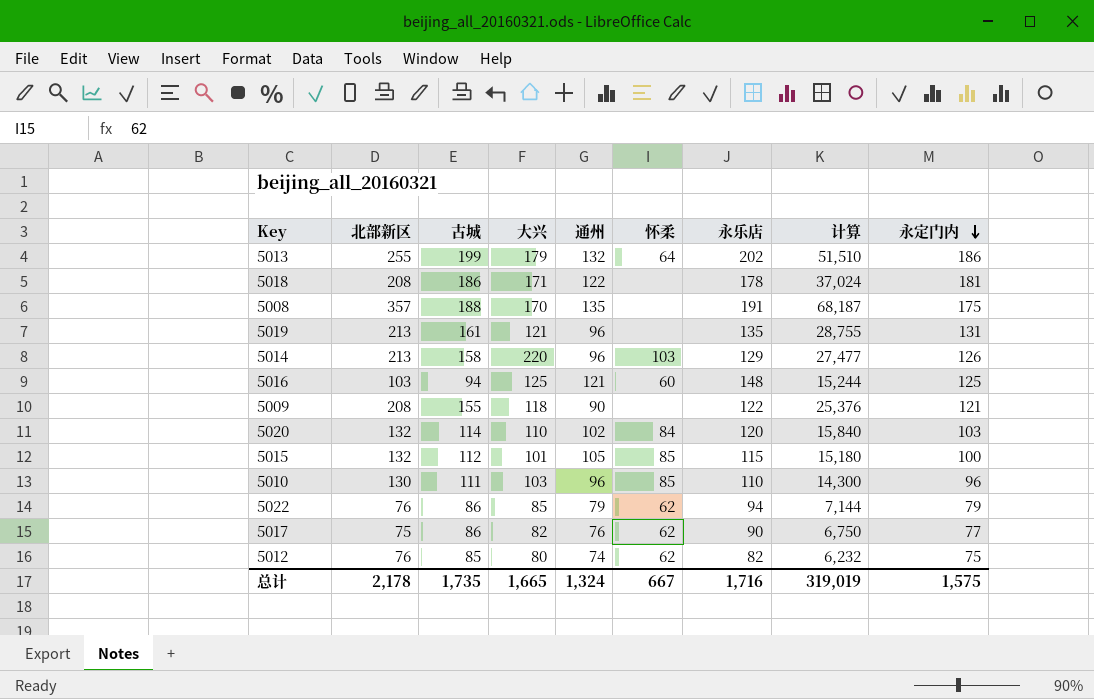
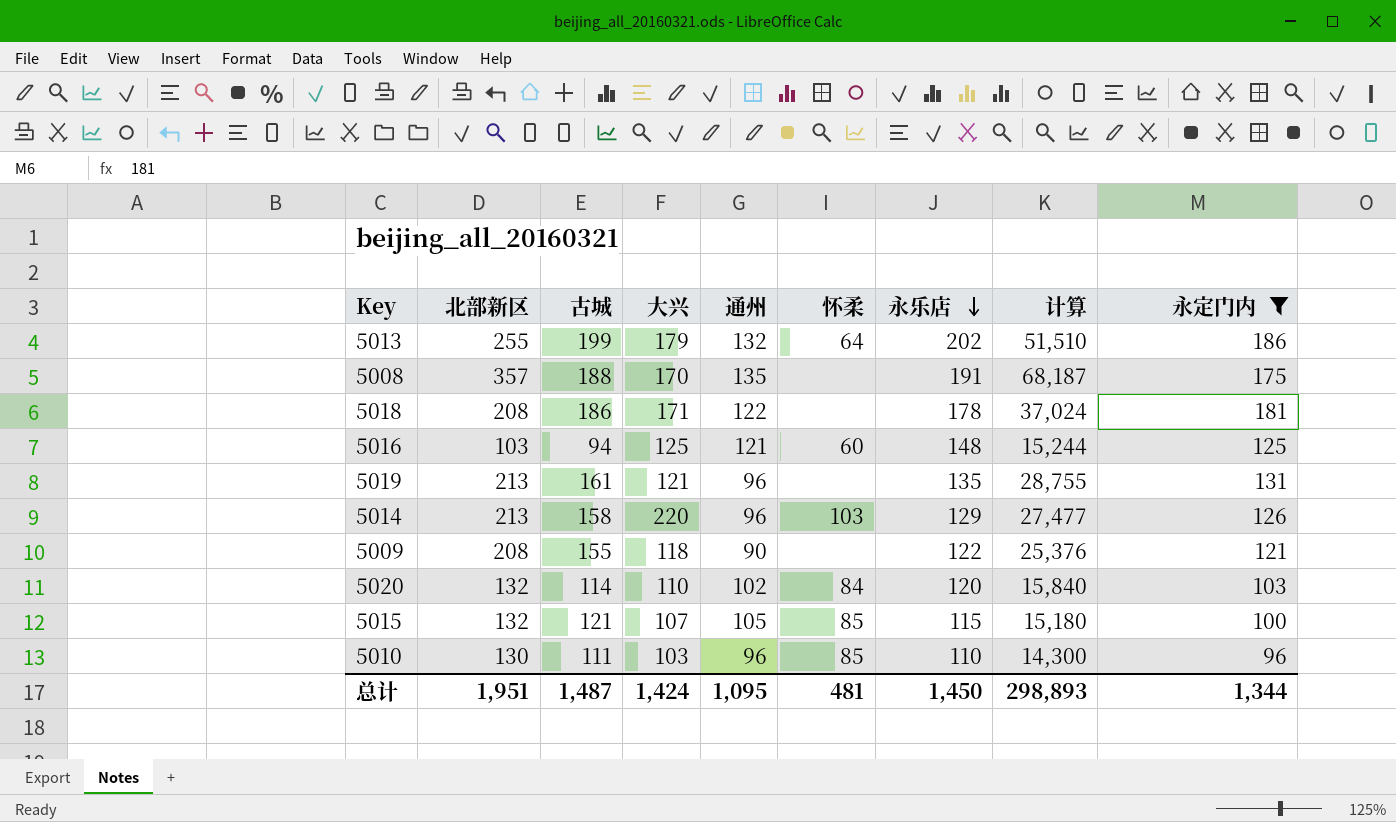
filter: none -> 永定门内 >= 96
row order: 永定门内 descending -> 永乐店 descending
5015 | 古城: 112 -> 121
5015 | 大兴: 101 -> 107
总计 | 北部新区: 2,178 -> 1,951
总计 | 古城: 1,735 -> 1,487
总计 | 大兴: 1,665 -> 1,424
总计 | 通州: 1,324 -> 1,095
总计 | 怀柔: 667 -> 481
总计 | 永乐店: 1,716 -> 1,450
总计 | 计算: 319,019 -> 298,893
总计 | 永定门内: 1,575 -> 1,344

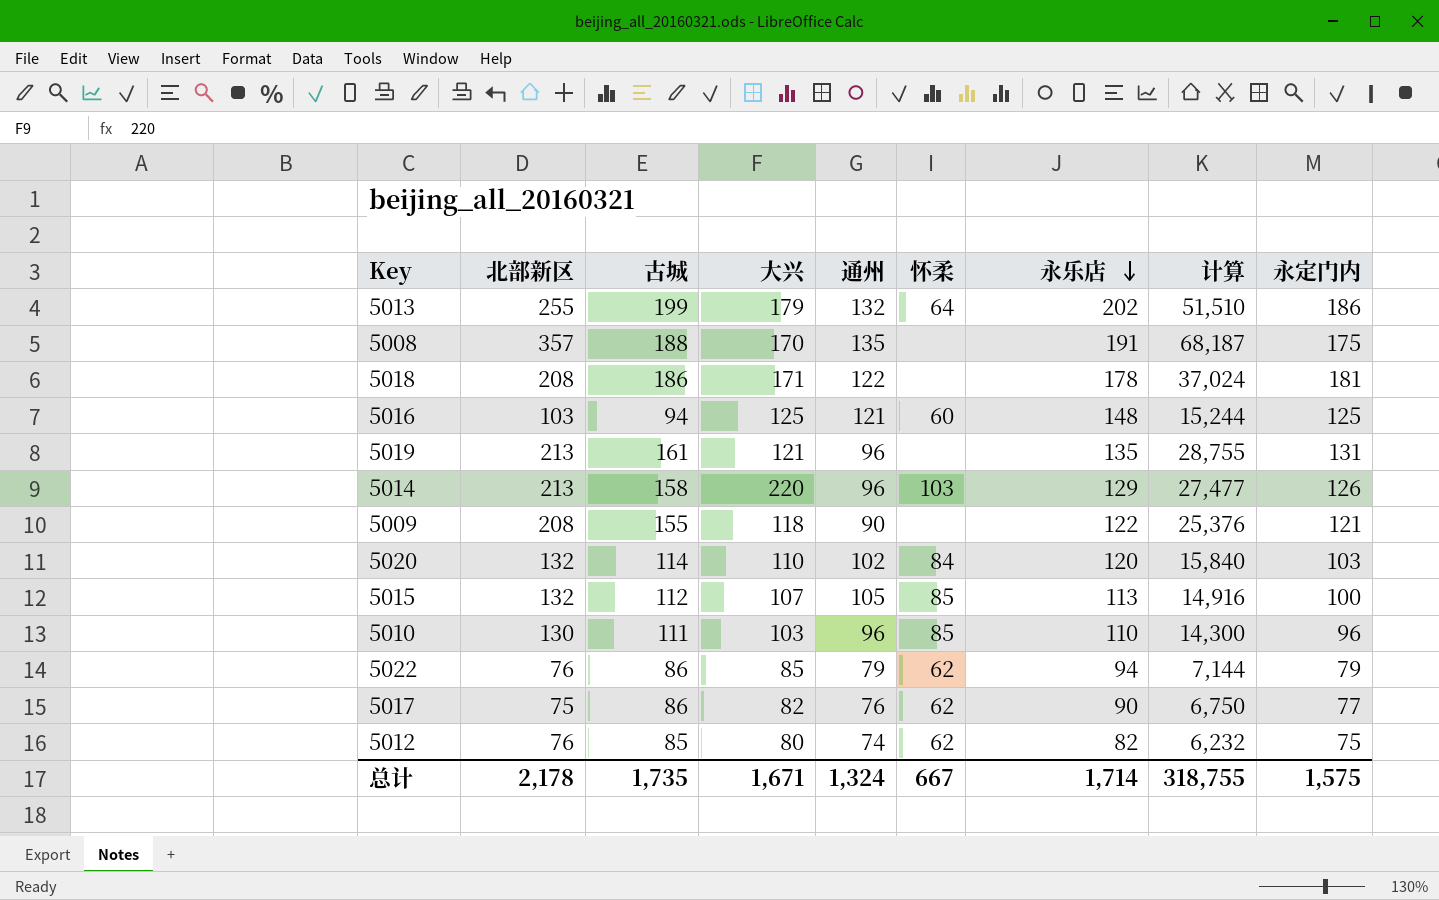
filter: 永定门内 >= 96 -> none
5015 | 古城: 121 -> 112
5015 | 永乐店: 115 -> 113
5015 | 计算: 15,180 -> 14,916
总计 | 北部新区: 1,951 -> 2,178
总计 | 古城: 1,487 -> 1,735
总计 | 大兴: 1,424 -> 1,671
总计 | 通州: 1,095 -> 1,324
总计 | 怀柔: 481 -> 667
总计 | 永乐店: 1,450 -> 1,714
总计 | 计算: 298,893 -> 318,755
总计 | 永定门内: 1,344 -> 1,575

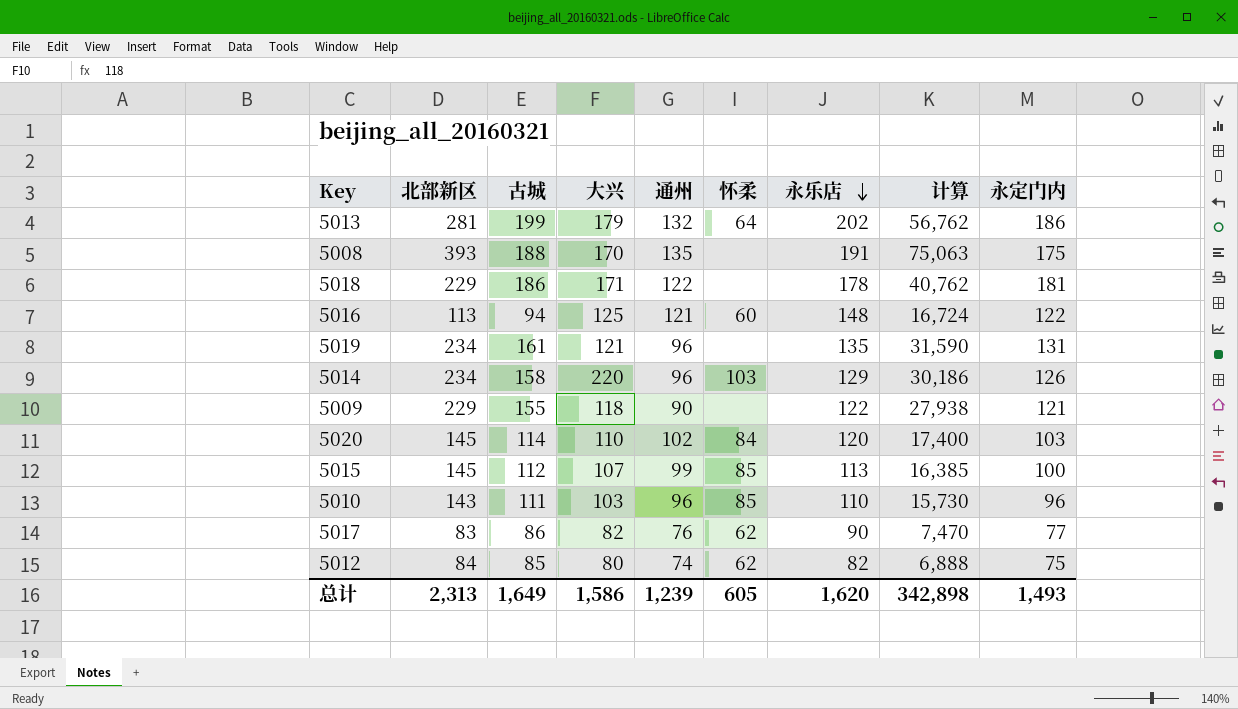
row 5022: 76 | 86 | 85 | 79 | 62 | 94 | 7,144 | 79 -> none
5013 | 北部新区: 255 -> 281
5013 | 计算: 51,510 -> 56,762
5008 | 北部新区: 357 -> 393
5008 | 计算: 68,187 -> 75,063
5018 | 北部新区: 208 -> 229
5018 | 计算: 37,024 -> 40,762
5016 | 北部新区: 103 -> 113
5016 | 计算: 15,244 -> 16,724
5016 | 永定门内: 125 -> 122
5019 | 北部新区: 213 -> 234
5019 | 计算: 28,755 -> 31,590
5014 | 北部新区: 213 -> 234
5014 | 计算: 27,477 -> 30,186
5009 | 北部新区: 208 -> 229
5009 | 计算: 25,376 -> 27,938
5020 | 北部新区: 132 -> 145
5020 | 计算: 15,840 -> 17,400
5015 | 北部新区: 132 -> 145
5015 | 通州: 105 -> 99
5015 | 计算: 14,916 -> 16,385
5010 | 北部新区: 130 -> 143
5010 | 计算: 14,300 -> 15,730
5017 | 北部新区: 75 -> 83
5017 | 计算: 6,750 -> 7,470
5012 | 北部新区: 76 -> 84
5012 | 计算: 6,232 -> 6,888
总计 | 北部新区: 2,178 -> 2,313
总计 | 古城: 1,735 -> 1,649
总计 | 大兴: 1,671 -> 1,586
总计 | 通州: 1,324 -> 1,239
总计 | 怀柔: 667 -> 605
总计 | 永乐店: 1,714 -> 1,620
总计 | 计算: 318,755 -> 342,898
总计 | 永定门内: 1,575 -> 1,493

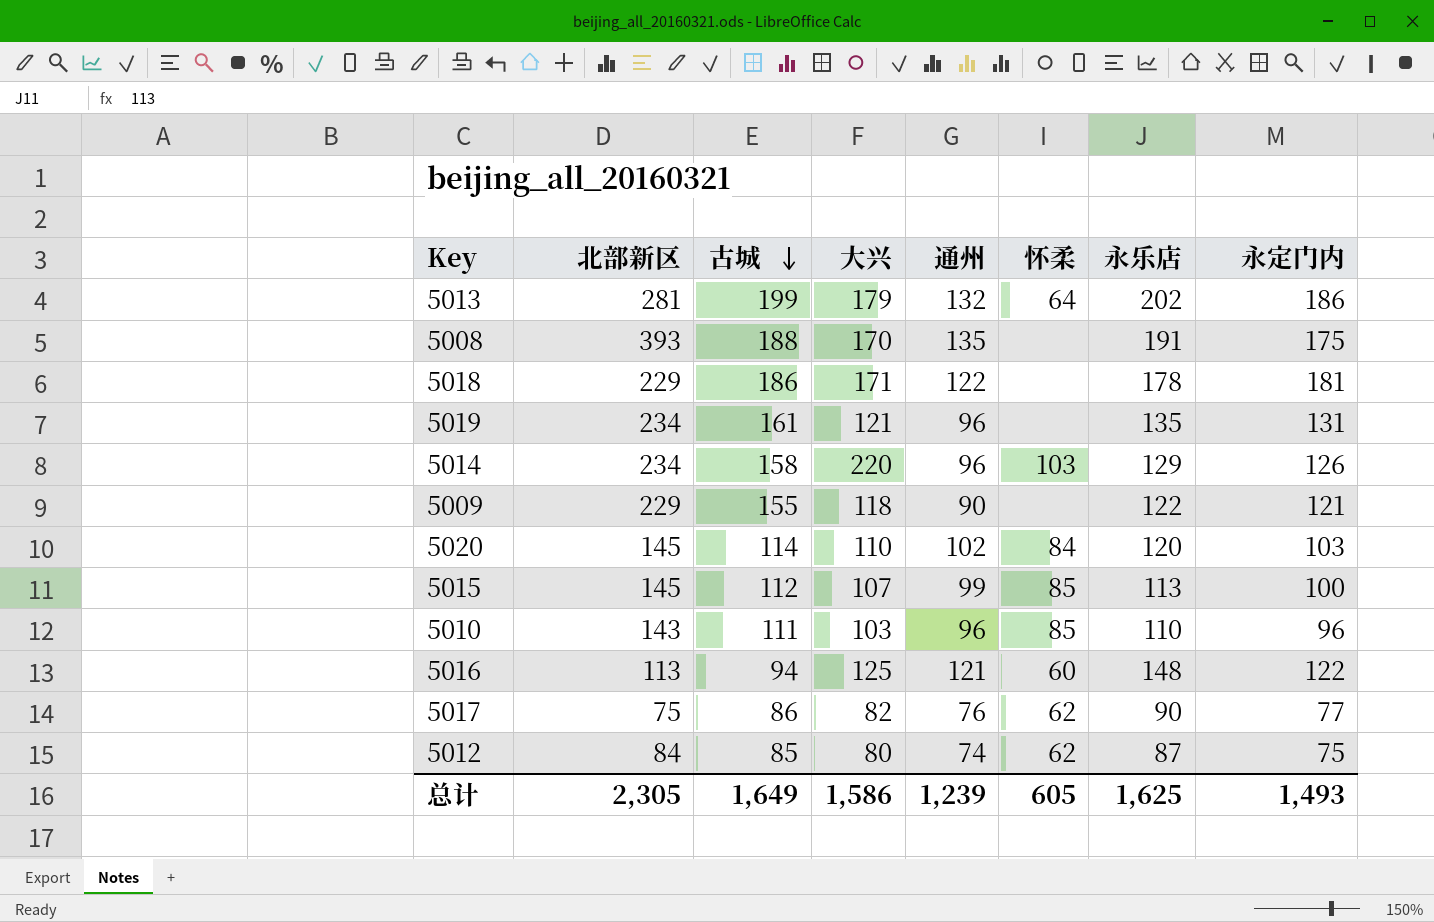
row order: 永乐店 descending -> 古城 descending
column 计算 | formula: [北部新区] * [永乐店] -> none
5017 | 北部新区: 83 -> 75
5012 | 永乐店: 82 -> 87
总计 | 北部新区: 2,313 -> 2,305
总计 | 永乐店: 1,620 -> 1,625

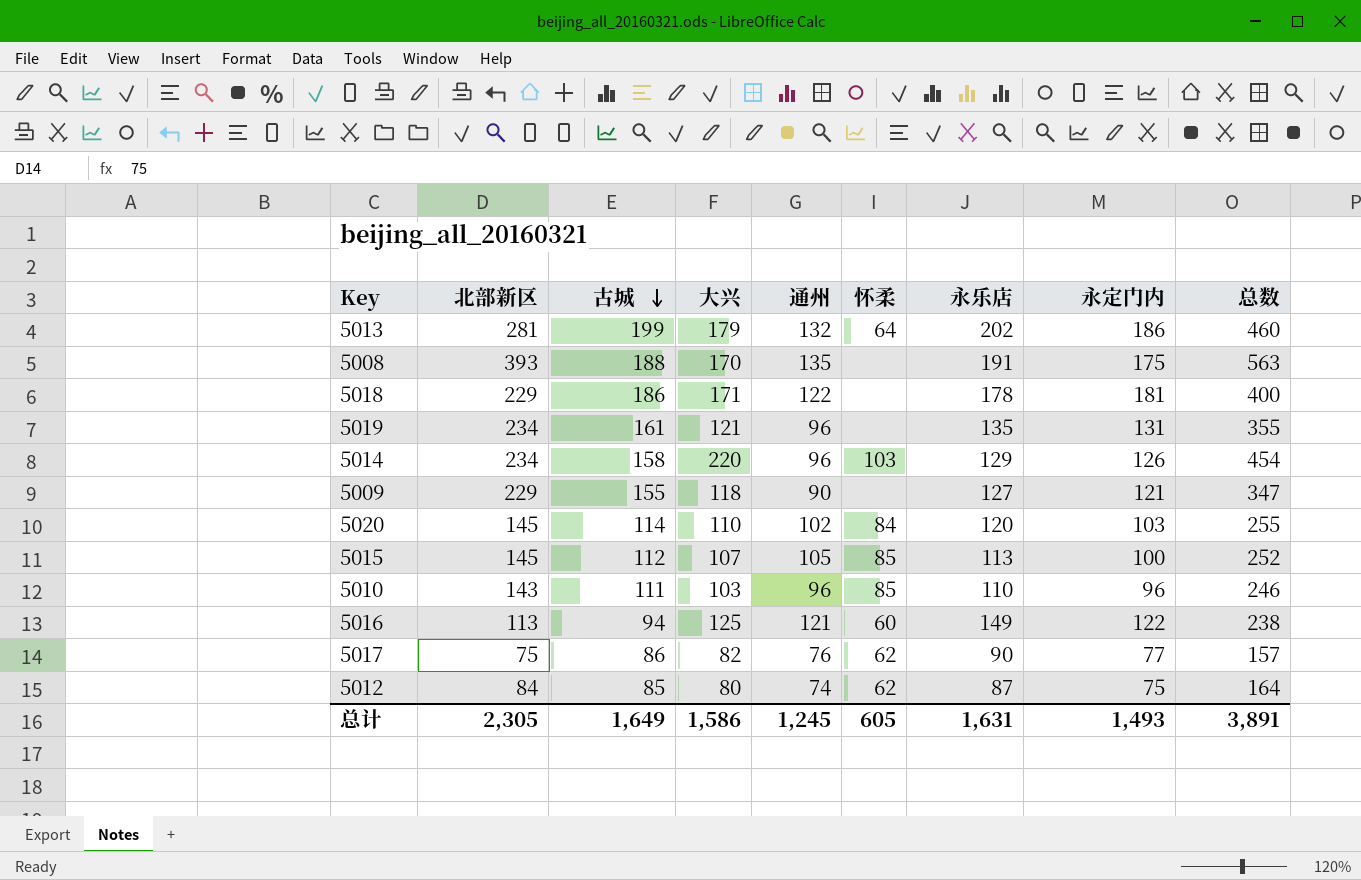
column 总数 | formula: none -> [北部新区] + [大兴]
5009 | 永乐店: 122 -> 127
5015 | 通州: 99 -> 105
5016 | 永乐店: 148 -> 149
总计 | 通州: 1,239 -> 1,245
总计 | 永乐店: 1,625 -> 1,631

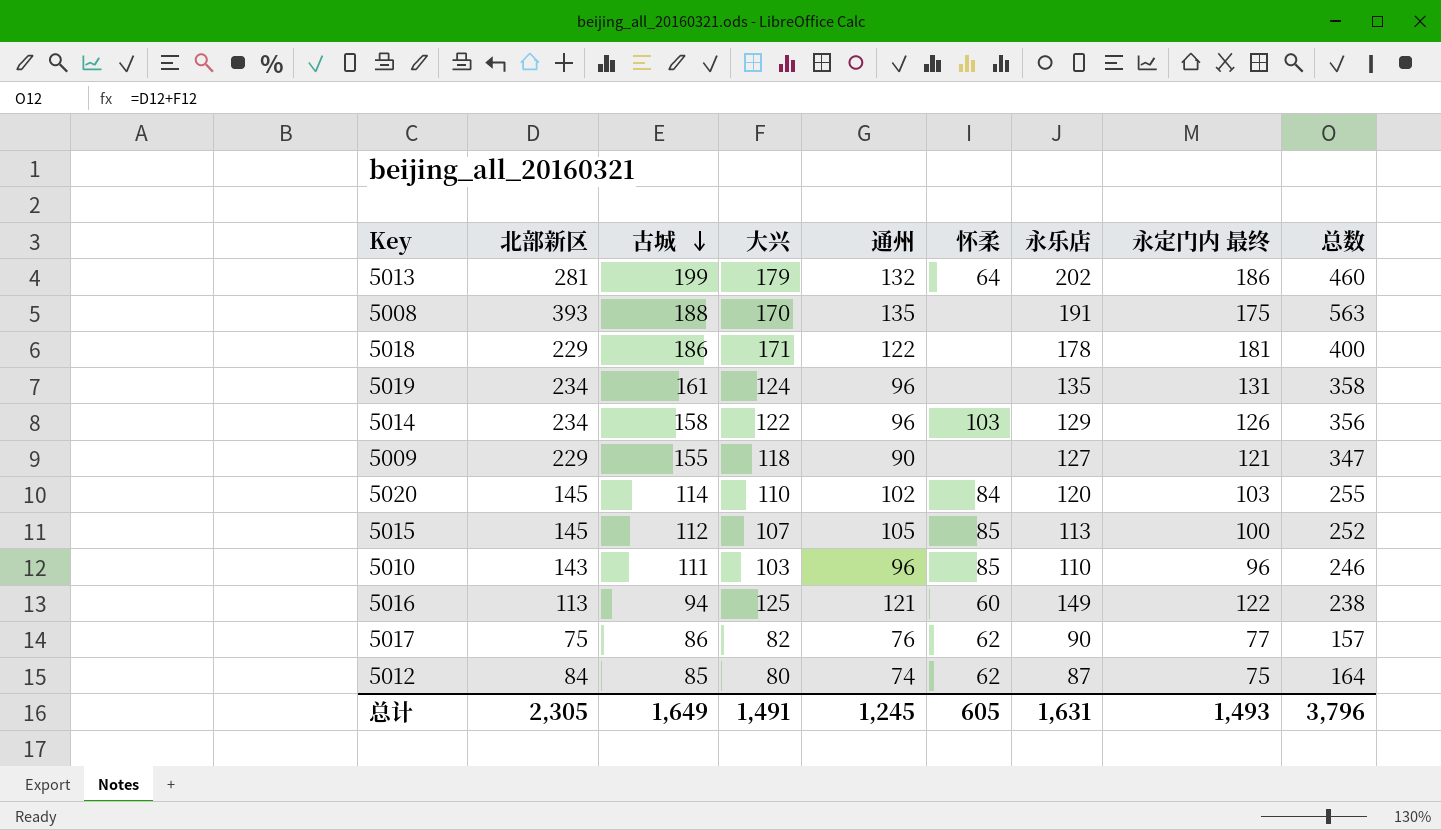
column name: 永定门内 -> 永定门内 最终
5019 | 大兴: 121 -> 124
5019 | 总数: 355 -> 358
5014 | 大兴: 220 -> 122
5014 | 总数: 454 -> 356
总计 | 大兴: 1,586 -> 1,491
总计 | 总数: 3,891 -> 3,796

